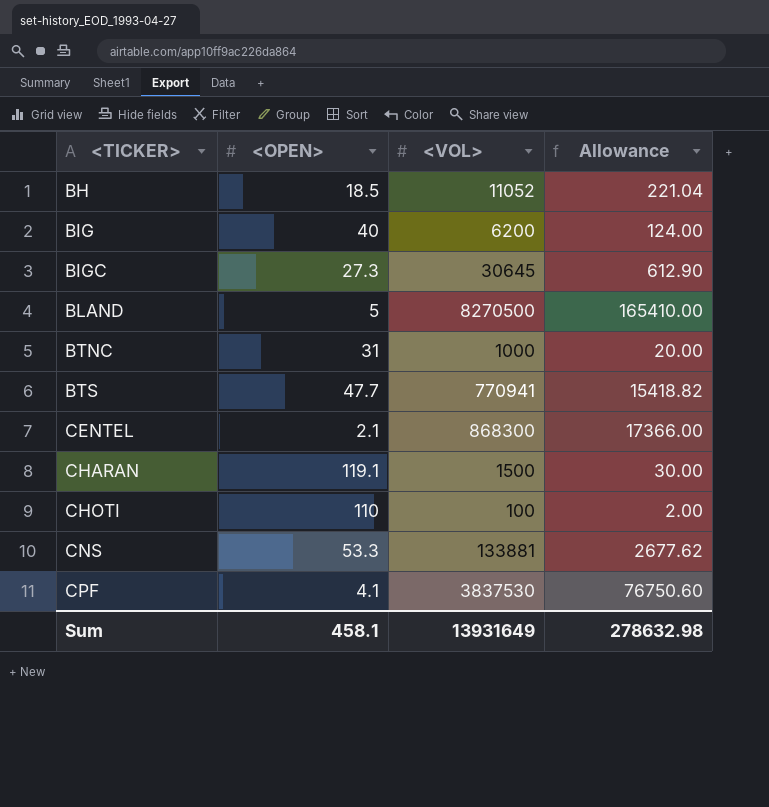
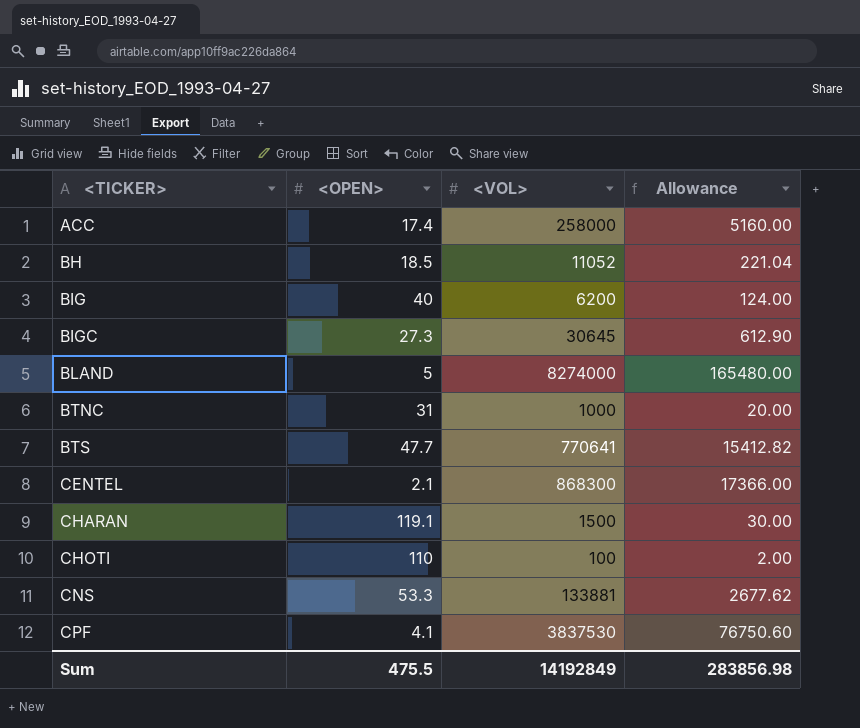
row ACC: none -> 17.4 | 258000 | 5160.00
BLAND | <VOL>: 8270500 -> 8274000
BLAND | Allowance: 165410.00 -> 165480.00
BTS | <VOL>: 770941 -> 770641
BTS | Allowance: 15418.82 -> 15412.82
Sum | <OPEN>: 458.1 -> 475.5
Sum | <VOL>: 13931649 -> 14192849
Sum | Allowance: 278632.98 -> 283856.98

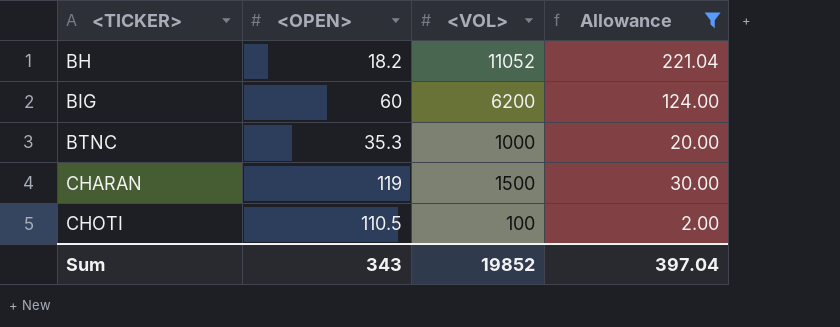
filter: none -> Allowance <= 221.04
BH | <OPEN>: 18.5 -> 18.2
BIG | <OPEN>: 40 -> 60
BTNC | <OPEN>: 31 -> 35.3
CHARAN | <OPEN>: 119.1 -> 119
CHOTI | <OPEN>: 110 -> 110.5
Sum | <OPEN>: 475.5 -> 343
Sum | <VOL>: 14192849 -> 19852
Sum | Allowance: 283856.98 -> 397.04

